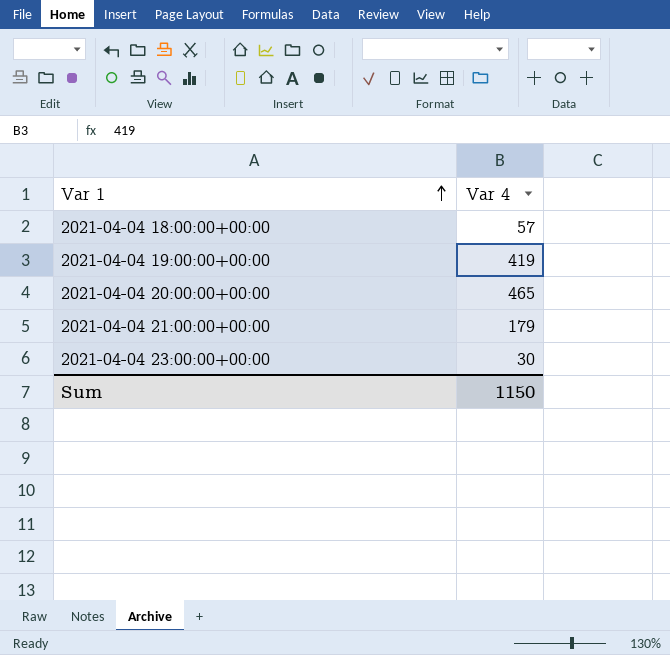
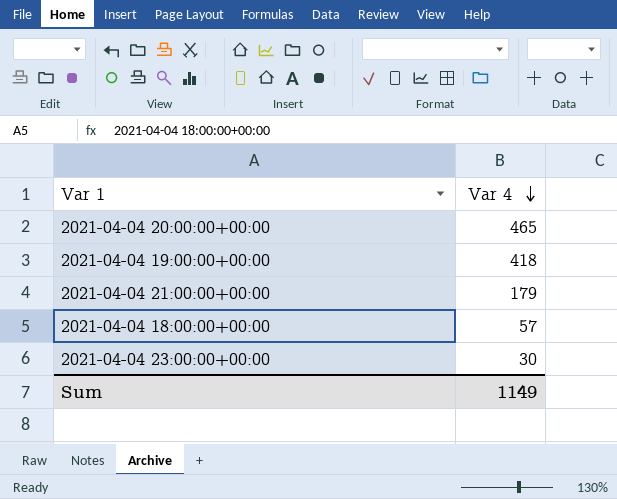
row order: Var 1 ascending -> Var 4 descending
2021-04-04 19:00:00+00:00 | Var 4: 419 -> 418
Sum | Var 4: 1150 -> 1149

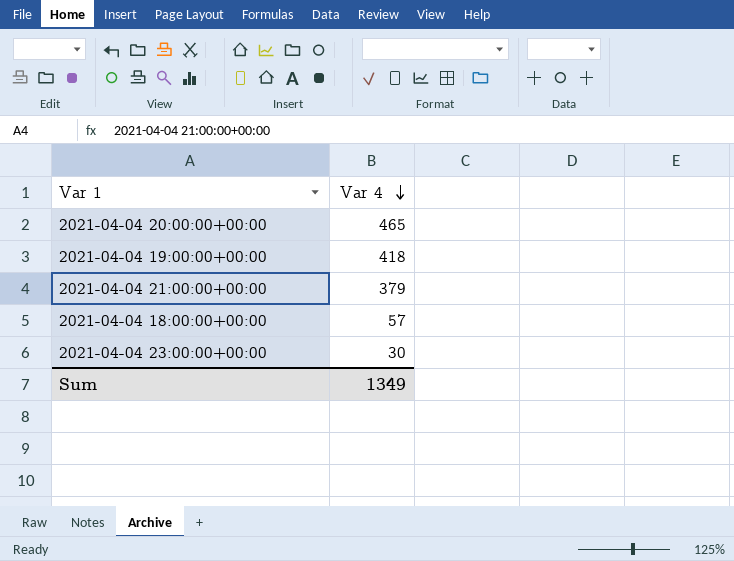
2021-04-04 21:00:00+00:00 | Var 4: 179 -> 379
Sum | Var 4: 1149 -> 1349

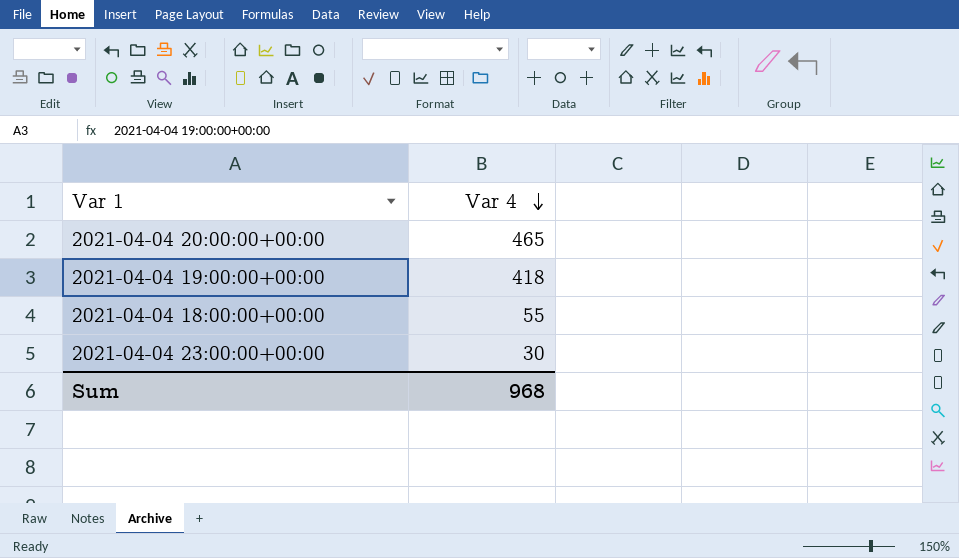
row 2021-04-04 21:00:00+00:00: 379 -> none
2021-04-04 18:00:00+00:00 | Var 4: 57 -> 55
Sum | Var 4: 1349 -> 968

